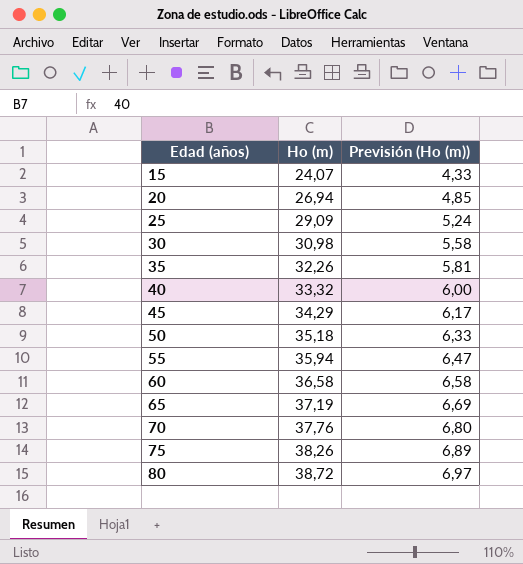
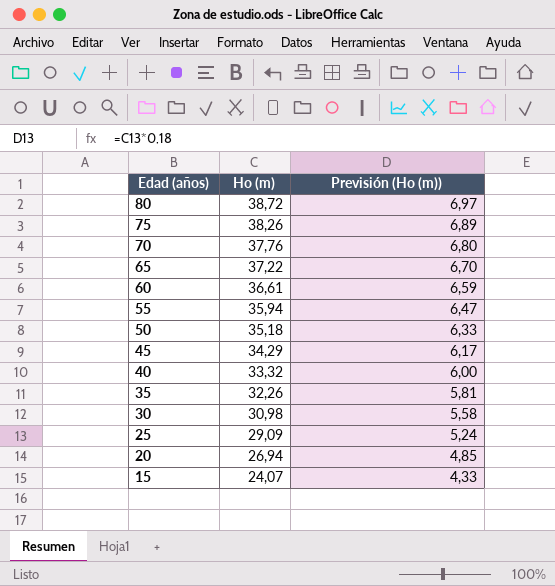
row order: Edad (años) ascending -> Edad (años) descending
65 | Ho (m): 37,19 -> 37,22
65 | Previsión (Ho (m)): 6,69 -> 6,70
60 | Ho (m): 36,58 -> 36,61
60 | Previsión (Ho (m)): 6,58 -> 6,59

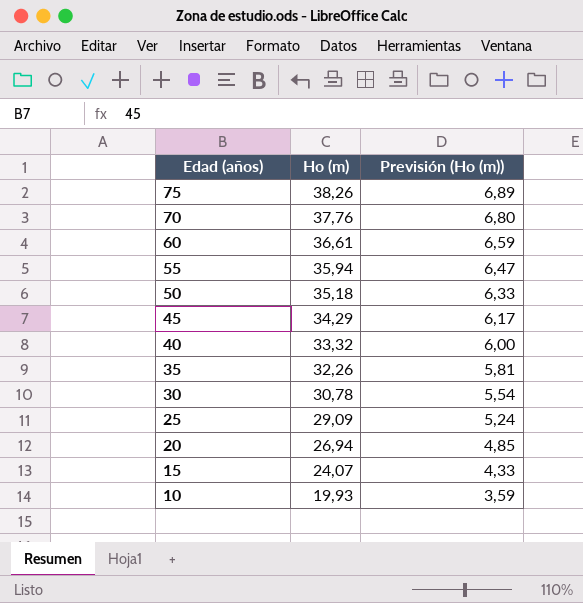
row 80: 38,72 | 6,97 -> none
row 65: 37,22 | 6,70 -> none
30 | Ho (m): 30,98 -> 30,78
30 | Previsión (Ho (m)): 5,58 -> 5,54
row 10: none -> 19,93 | 3,59

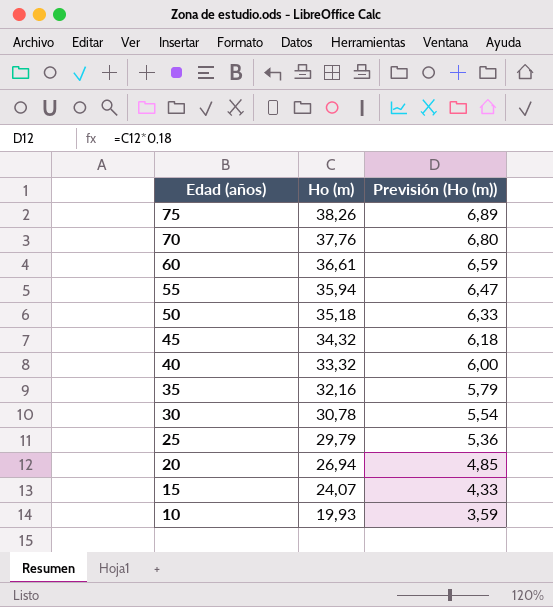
45 | Ho (m): 34,29 -> 34,32
45 | Previsión (Ho (m)): 6,17 -> 6,18
35 | Ho (m): 32,26 -> 32,16
35 | Previsión (Ho (m)): 5,81 -> 5,79
25 | Ho (m): 29,09 -> 29,79
25 | Previsión (Ho (m)): 5,24 -> 5,36

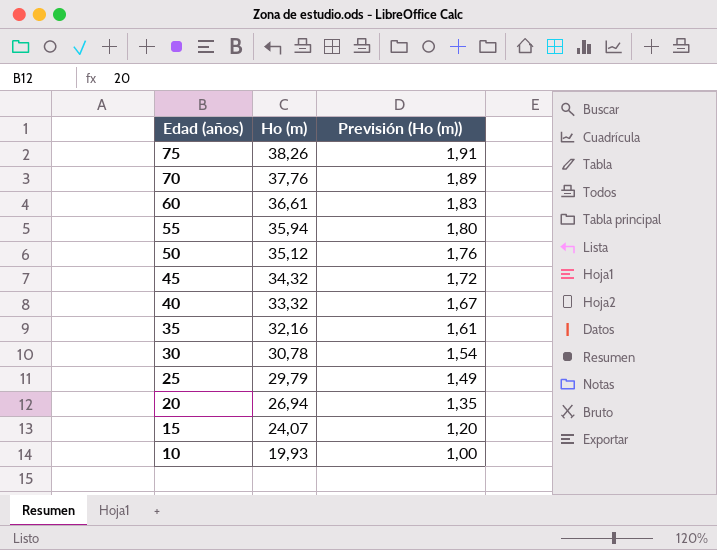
column Previsión (Ho (m)) | formula: [Ho (m)] * 0,18 -> [Ho (m)] * 0,05
50 | Ho (m): 35,18 -> 35,12

